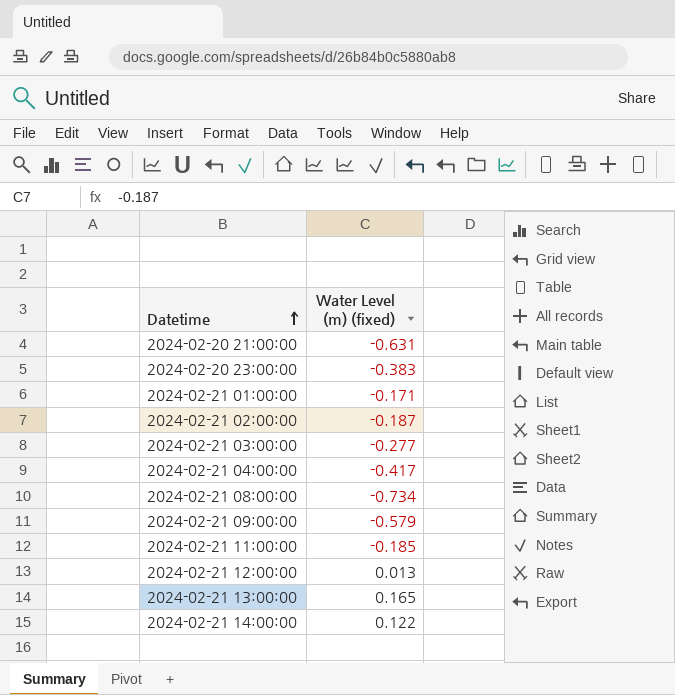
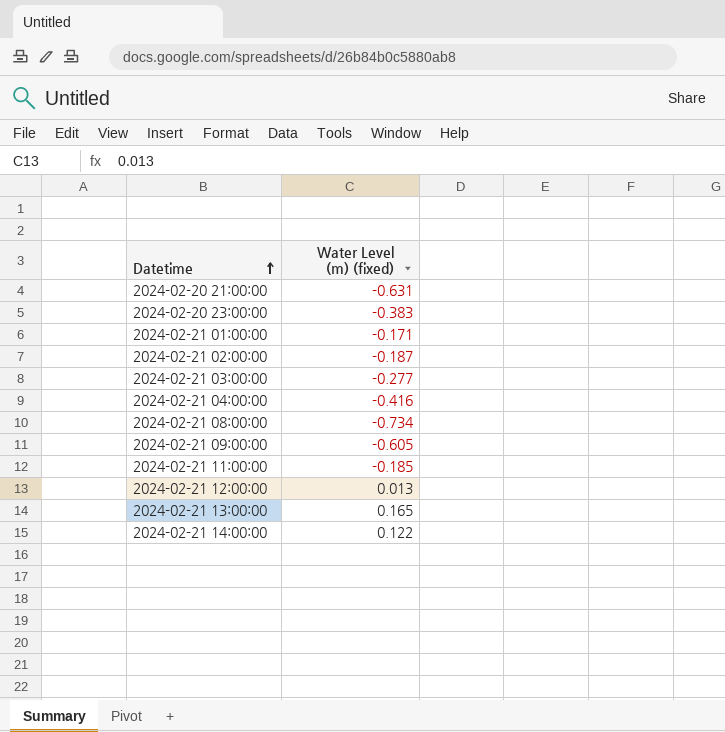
2024-02-21 04:00:00 | Water Level (m) (fixed): -0.417 -> -0.416
2024-02-21 09:00:00 | Water Level (m) (fixed): -0.579 -> -0.605

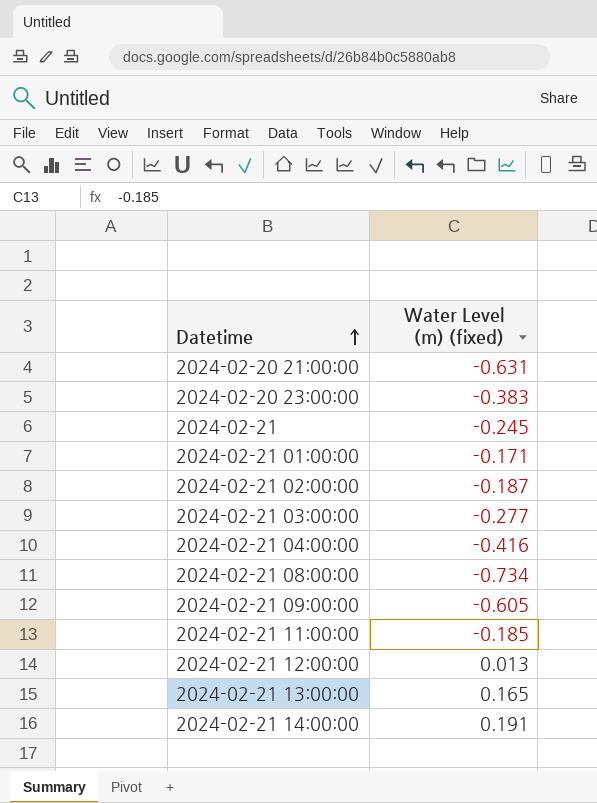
row 2024-02-21: none -> -0.245
2024-02-21 14:00:00 | Water Level (m) (fixed): 0.122 -> 0.191

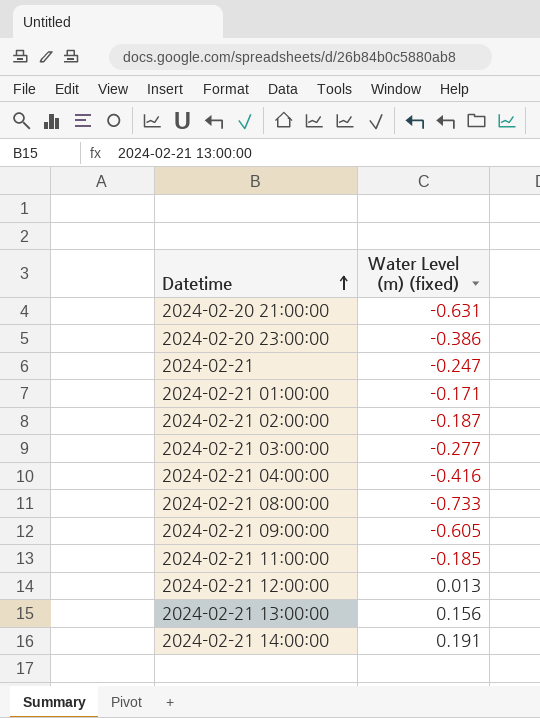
2024-02-20 23:00:00 | Water Level (m) (fixed): -0.383 -> -0.386
2024-02-21 | Water Level (m) (fixed): -0.245 -> -0.247
2024-02-21 08:00:00 | Water Level (m) (fixed): -0.734 -> -0.733
2024-02-21 13:00:00 | Water Level (m) (fixed): 0.165 -> 0.156

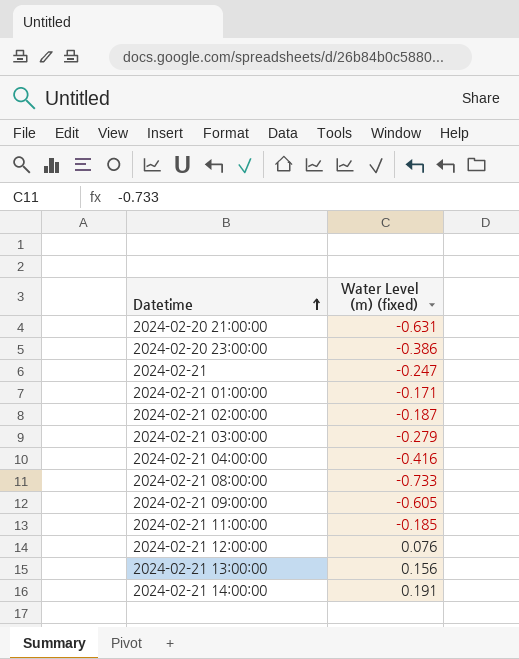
2024-02-21 03:00:00 | Water Level (m) (fixed): -0.277 -> -0.279
2024-02-21 12:00:00 | Water Level (m) (fixed): 0.013 -> 0.076

